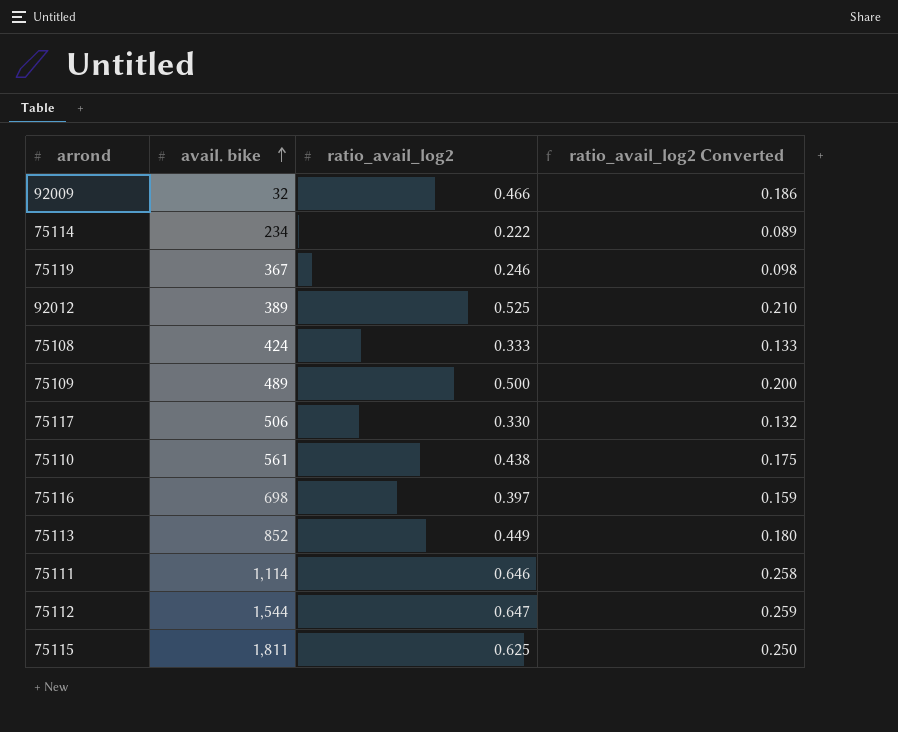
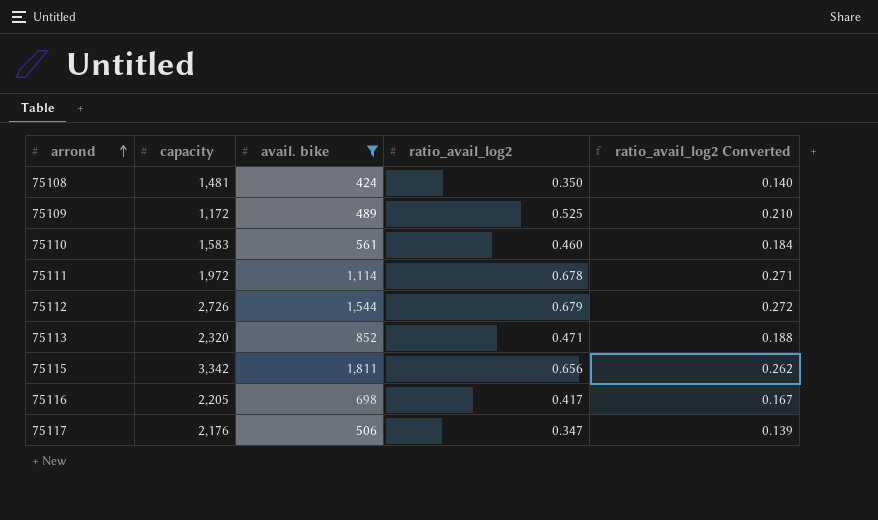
filter: none -> avail. bike >= 424
row order: avail. bike ascending -> arrond ascending
column capacity | position: none -> 2
75108 | ratio_avail_log2: 0.333 -> 0.350
75108 | ratio_avail_log2 Converted: 0.133 -> 0.140
75109 | ratio_avail_log2: 0.500 -> 0.525
75109 | ratio_avail_log2 Converted: 0.200 -> 0.210
75110 | ratio_avail_log2: 0.438 -> 0.460
75110 | ratio_avail_log2 Converted: 0.175 -> 0.184
75111 | ratio_avail_log2: 0.646 -> 0.678
75111 | ratio_avail_log2 Converted: 0.258 -> 0.271
75112 | ratio_avail_log2: 0.647 -> 0.679
75112 | ratio_avail_log2 Converted: 0.259 -> 0.272
75113 | ratio_avail_log2: 0.449 -> 0.471
75113 | ratio_avail_log2 Converted: 0.180 -> 0.188
75115 | ratio_avail_log2: 0.625 -> 0.656
75115 | ratio_avail_log2 Converted: 0.250 -> 0.262
75116 | ratio_avail_log2: 0.397 -> 0.417
75116 | ratio_avail_log2 Converted: 0.159 -> 0.167
75117 | ratio_avail_log2: 0.330 -> 0.347
75117 | ratio_avail_log2 Converted: 0.132 -> 0.139

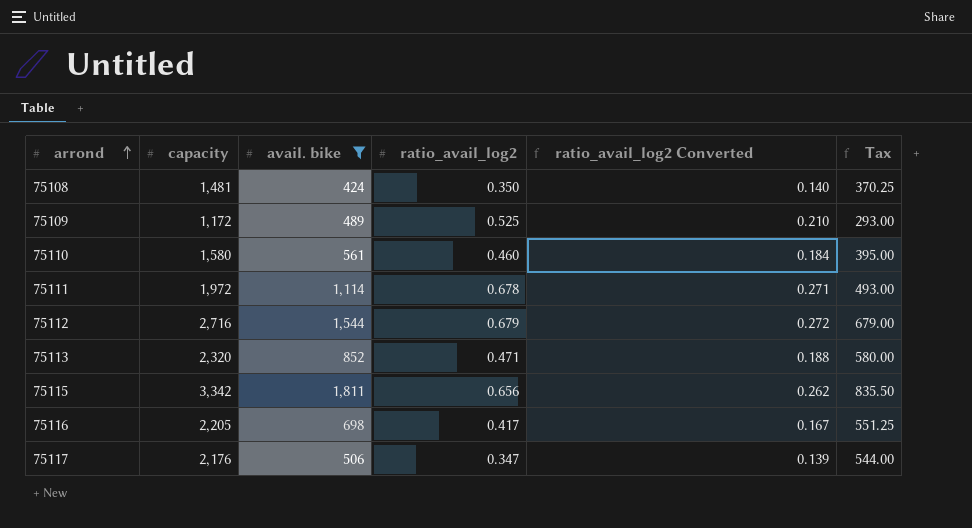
column Tax | formula: none -> [capacity] * 0.25
75110 | capacity: 1,583 -> 1,580
75112 | capacity: 2,726 -> 2,716

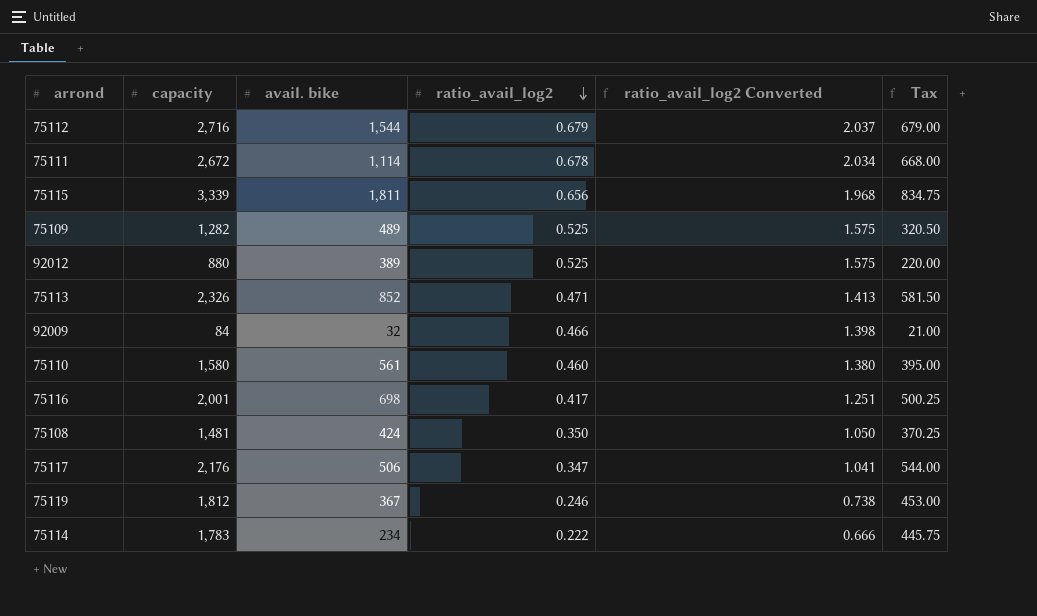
filter: avail. bike >= 424 -> none
row order: arrond ascending -> ratio_avail_log2 descending
column ratio_avail_log2 Converted | formula: [ratio_avail_log2] * 0.4 -> [ratio_avail_log2] * 3
75111 | capacity: 1,972 -> 2,672
75111 | Tax: 493.00 -> 668.00
75115 | capacity: 3,342 -> 3,339
75115 | Tax: 835.50 -> 834.75
75109 | capacity: 1,172 -> 1,282
75109 | Tax: 293.00 -> 320.50
75113 | capacity: 2,320 -> 2,326
75113 | Tax: 580.00 -> 581.50
75116 | capacity: 2,205 -> 2,001
75116 | Tax: 551.25 -> 500.25

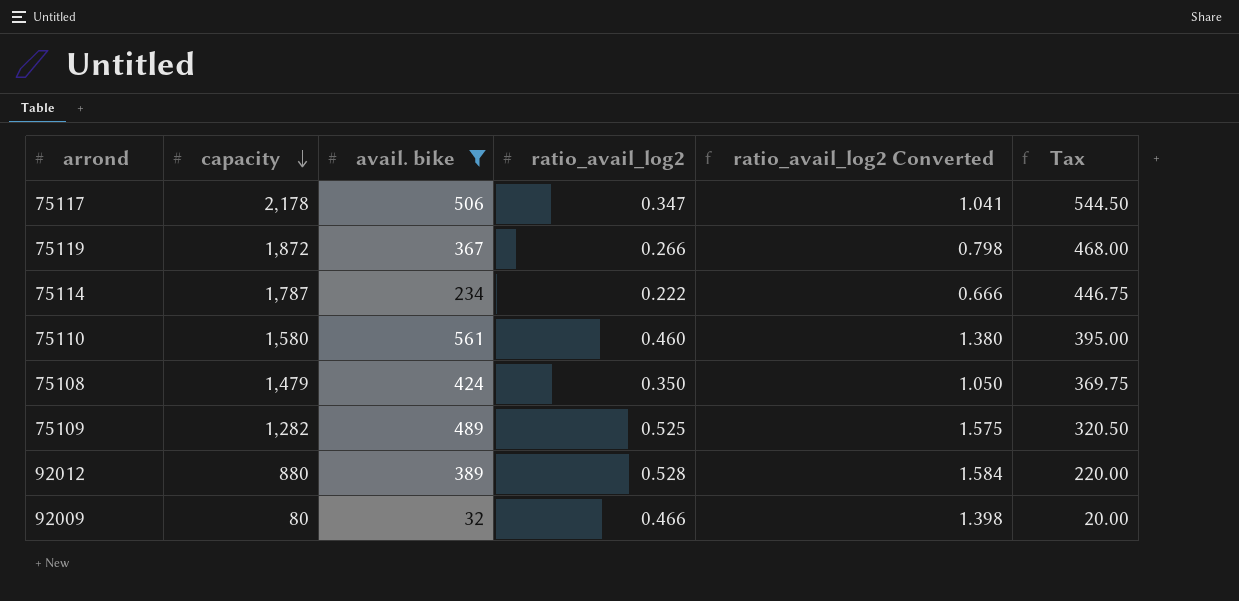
filter: none -> avail. bike <= 561
row order: ratio_avail_log2 descending -> capacity descending
75117 | capacity: 2,176 -> 2,178
75117 | Tax: 544.00 -> 544.50
75119 | capacity: 1,812 -> 1,872
75119 | ratio_avail_log2: 0.246 -> 0.266
75119 | ratio_avail_log2 Converted: 0.738 -> 0.798
75119 | Tax: 453.00 -> 468.00
75114 | capacity: 1,783 -> 1,787
75114 | Tax: 445.75 -> 446.75
75108 | capacity: 1,481 -> 1,479
75108 | Tax: 370.25 -> 369.75
92012 | ratio_avail_log2: 0.525 -> 0.528
92012 | ratio_avail_log2 Converted: 1.575 -> 1.584
92009 | capacity: 84 -> 80
92009 | Tax: 21.00 -> 20.00

